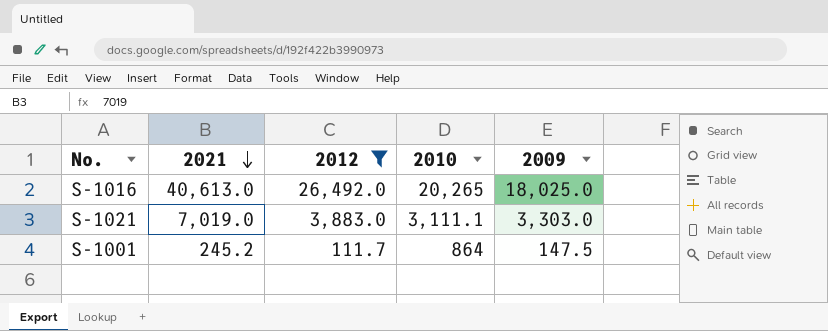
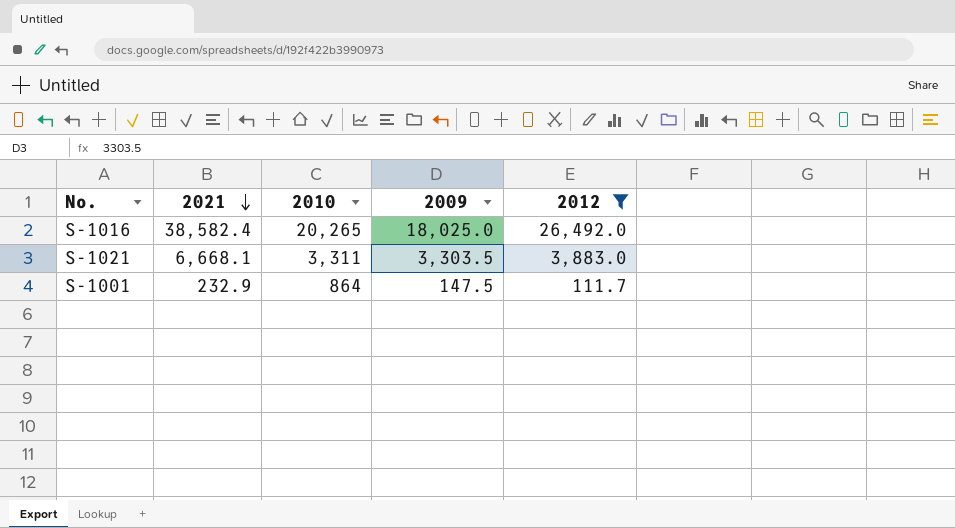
column 2012 | position: 3 -> 5
S-1016 | 2021: 40,613.0 -> 38,582.4
S-1021 | 2021: 7,019.0 -> 6,668.1
S-1021 | 2010: 3,111.1 -> 3,311
S-1021 | 2009: 3,303.0 -> 3,303.5
S-1001 | 2021: 245.2 -> 232.9

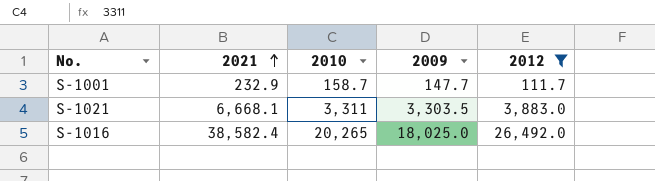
row order: 2021 descending -> 2021 ascending
S-1001 | 2010: 864 -> 158.7
S-1001 | 2009: 147.5 -> 147.7

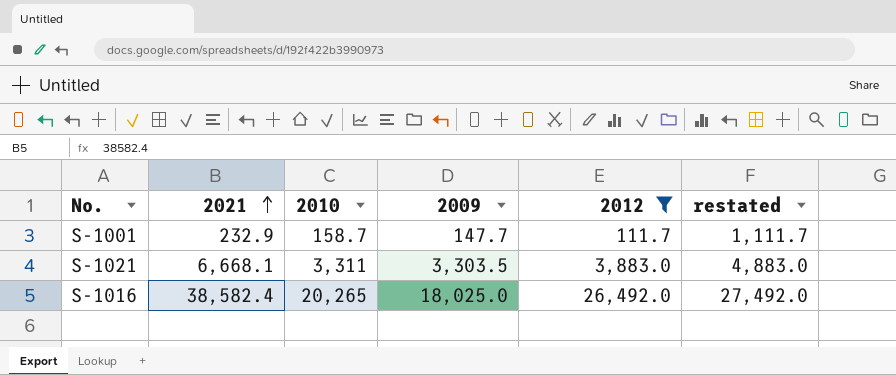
column restated | formula: none -> [2012] + 1000

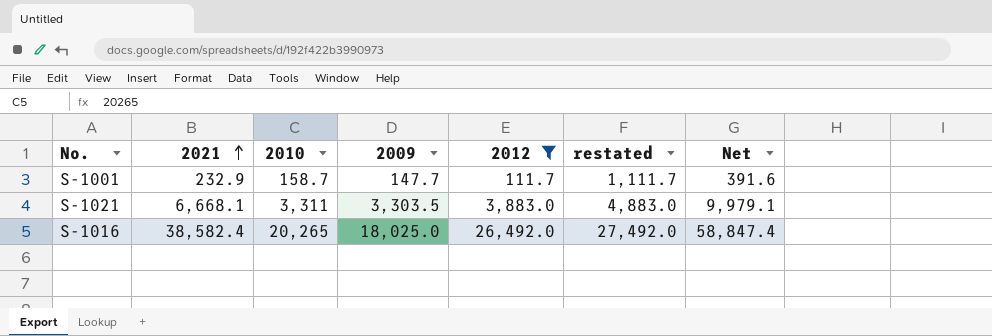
column Net | formula: none -> [2021] + [2010]

